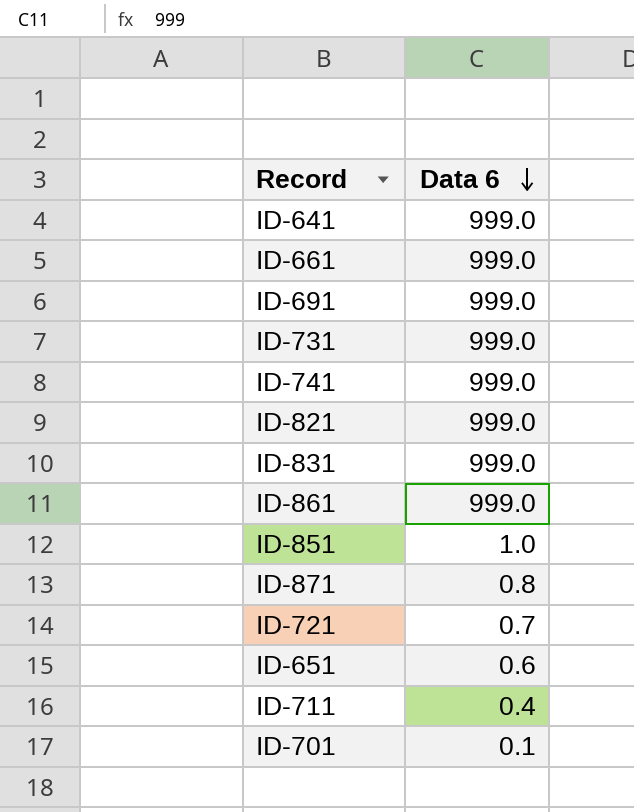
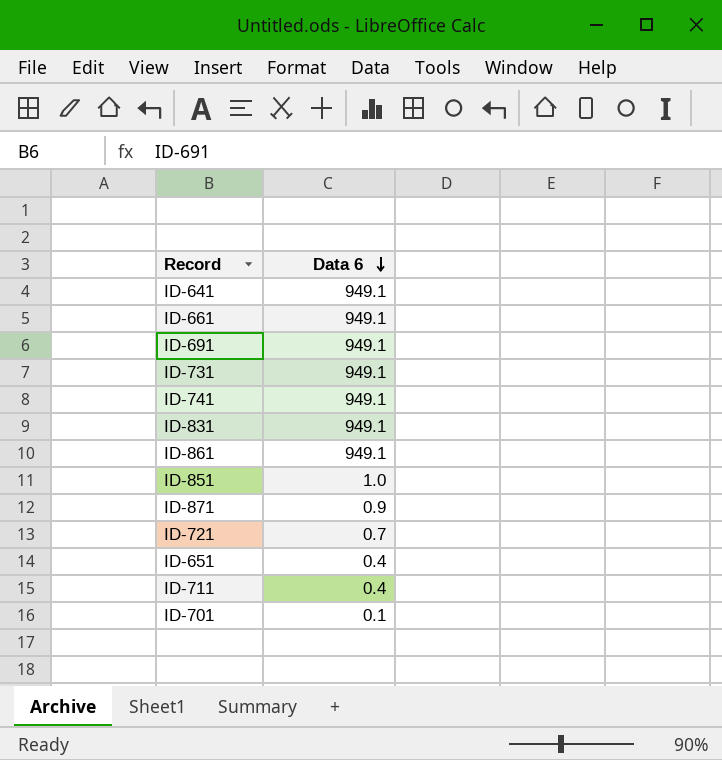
row ID-821: 999.0 -> none
ID-641 | Data 6: 999.0 -> 949.1
ID-661 | Data 6: 999.0 -> 949.1
ID-691 | Data 6: 999.0 -> 949.1
ID-731 | Data 6: 999.0 -> 949.1
ID-741 | Data 6: 999.0 -> 949.1
ID-831 | Data 6: 999.0 -> 949.1
ID-861 | Data 6: 999.0 -> 949.1
ID-871 | Data 6: 0.8 -> 0.9
ID-651 | Data 6: 0.6 -> 0.4

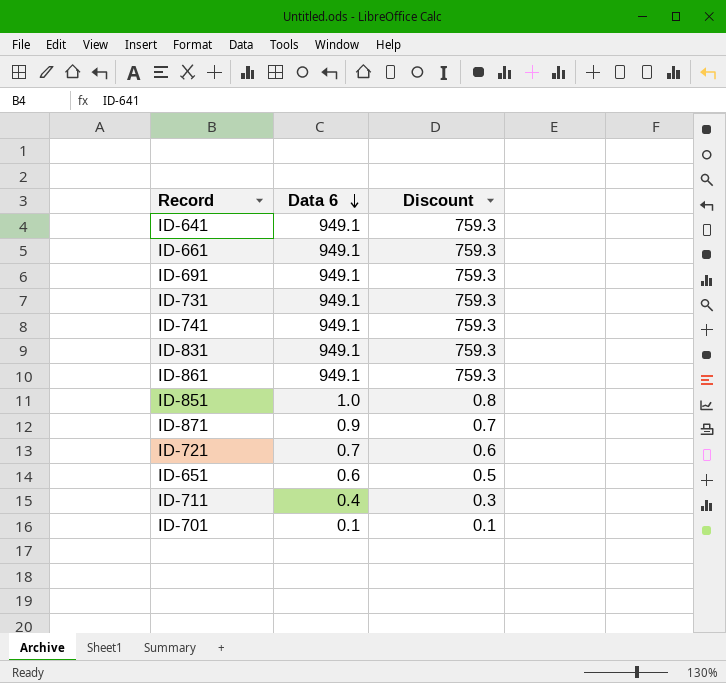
column Discount | formula: none -> [Data 6] * 0.8
ID-651 | Data 6: 0.4 -> 0.6

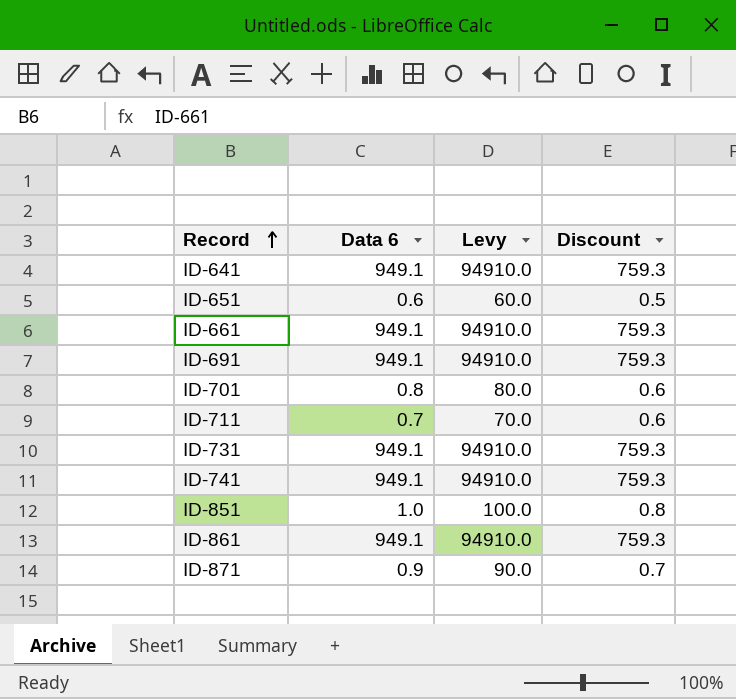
row order: Data 6 descending -> Record ascending
column Levy | formula: none -> [Data 6] * 100
row ID-831: 949.1 | 759.3 -> none
row ID-721: 0.7 | 0.6 -> none
ID-701 | Data 6: 0.1 -> 0.8
ID-701 | Discount: 0.1 -> 0.6
ID-711 | Data 6: 0.4 -> 0.7
ID-711 | Discount: 0.3 -> 0.6

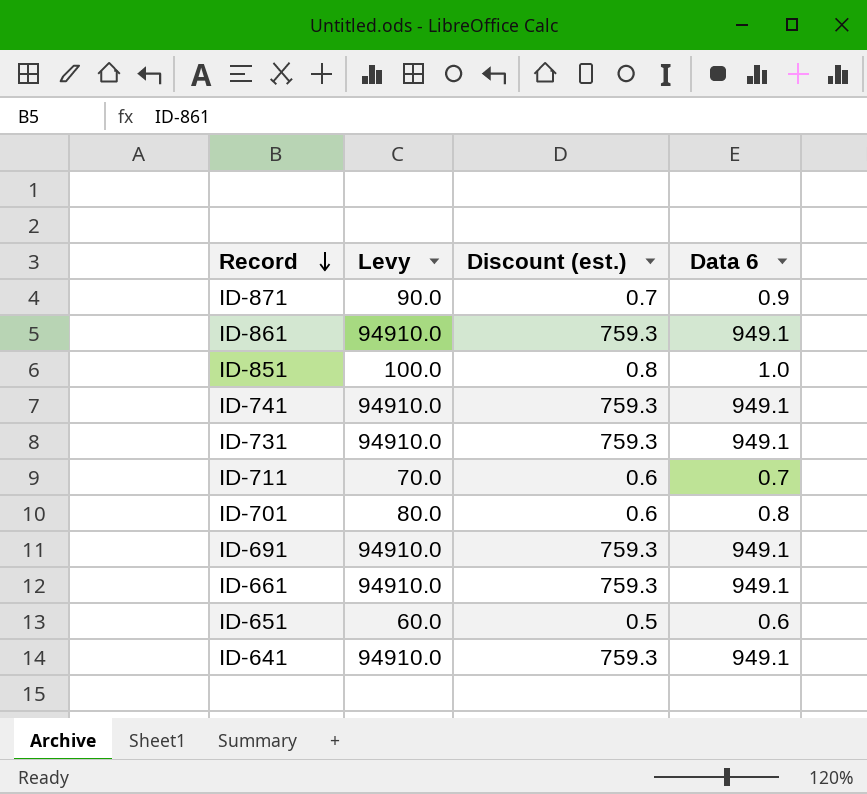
row order: Record ascending -> Record descending
column name: Discount -> Discount (est.)
column Data 6 | position: 2 -> 4

